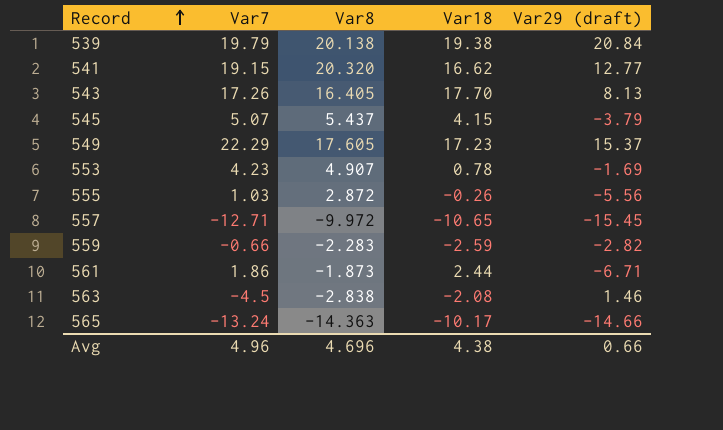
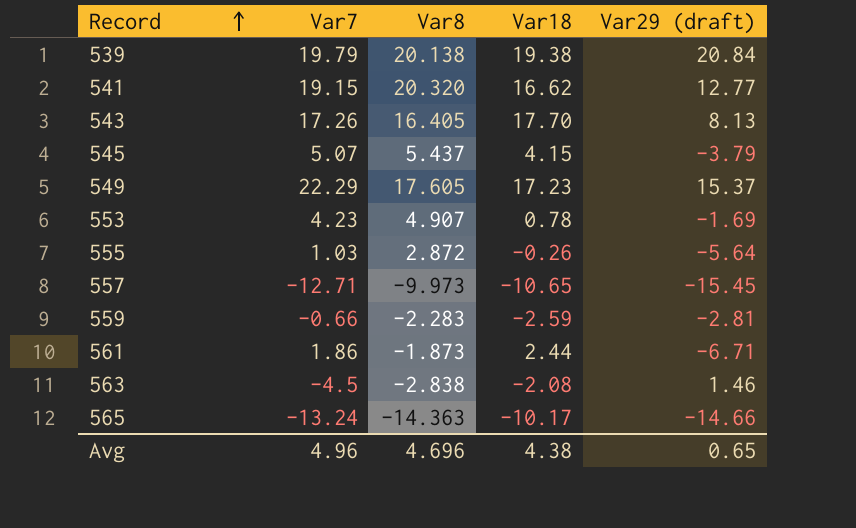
555 | Var29 (draft): -5.56 -> -5.64
557 | Var8: -9.972 -> -9.973
559 | Var29 (draft): -2.82 -> -2.81
Avg | Var29 (draft): 0.66 -> 0.65

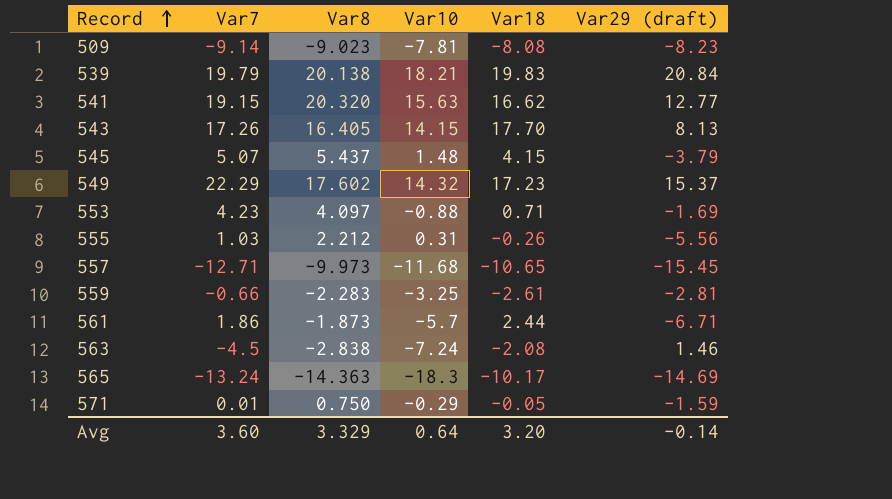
column Var10 | position: none -> 4
row 509: none -> -9.14 | -9.023 | -7.81 | -8.08 | -8.23
539 | Var18: 19.38 -> 19.83
549 | Var8: 17.605 -> 17.602
553 | Var8: 4.907 -> 4.097
553 | Var18: 0.78 -> 0.71
555 | Var8: 2.872 -> 2.212
555 | Var29 (draft): -5.64 -> -5.56
559 | Var18: -2.59 -> -2.61
565 | Var29 (draft): -14.66 -> -14.69
row 571: none -> 0.01 | 0.750 | -0.29 | -0.05 | -1.59
Avg | Var7: 4.96 -> 3.60
Avg | Var8: 4.696 -> 3.329
Avg | Var18: 4.38 -> 3.20
Avg | Var29 (draft): 0.65 -> -0.14

